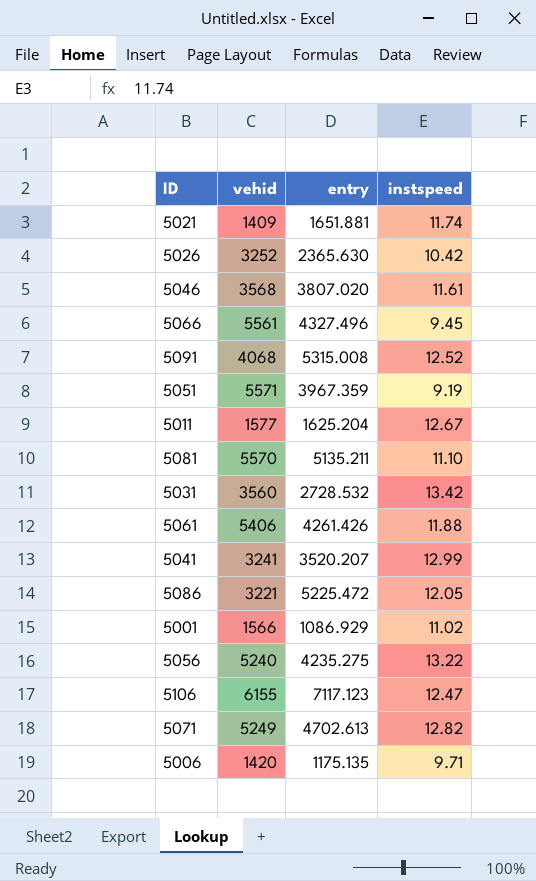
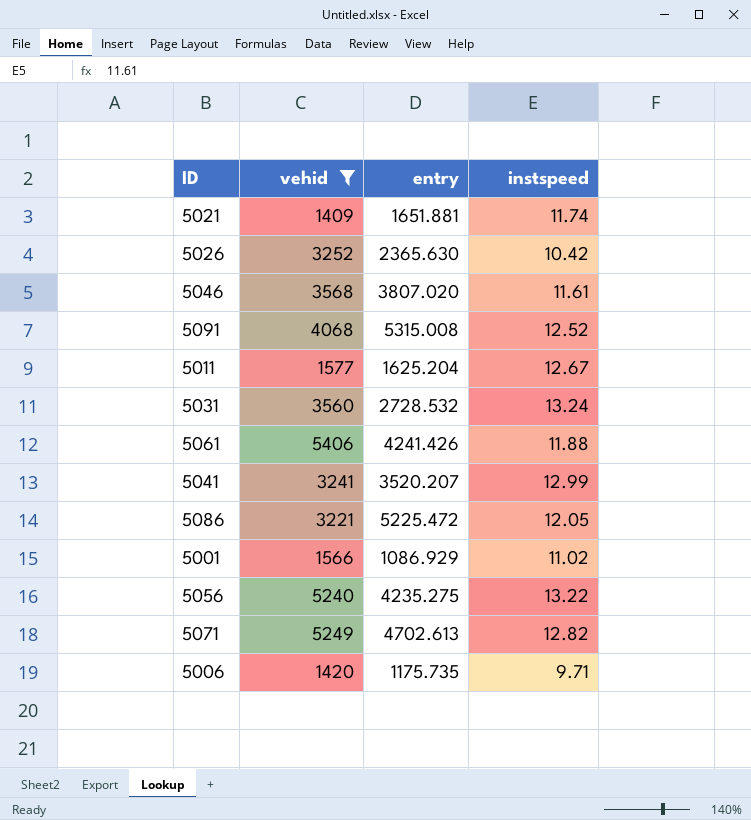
filter: none -> vehid <= 5406
5031 | instspeed: 13.42 -> 13.24
5061 | entry: 4261.426 -> 4241.426
5006 | entry: 1175.135 -> 1175.735

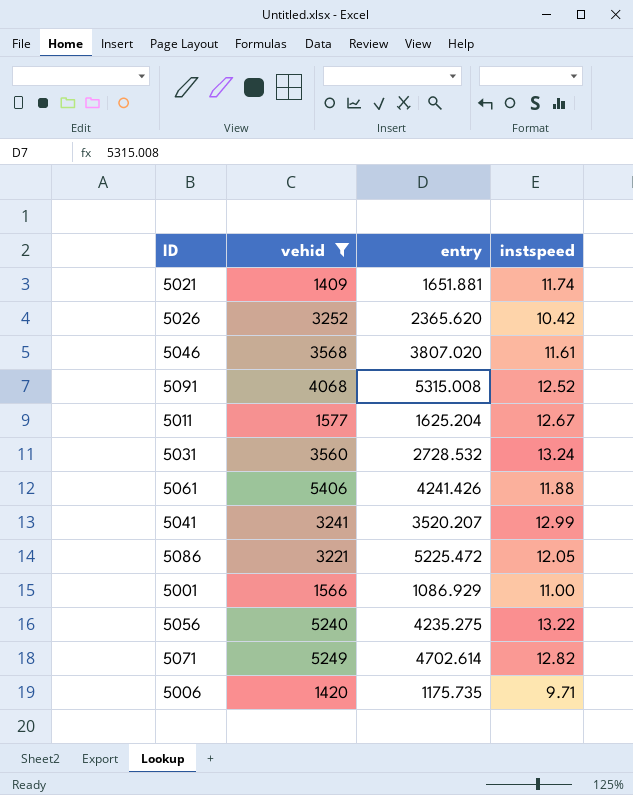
5026 | entry: 2365.630 -> 2365.620
5001 | instspeed: 11.02 -> 11.00
5071 | entry: 4702.613 -> 4702.614

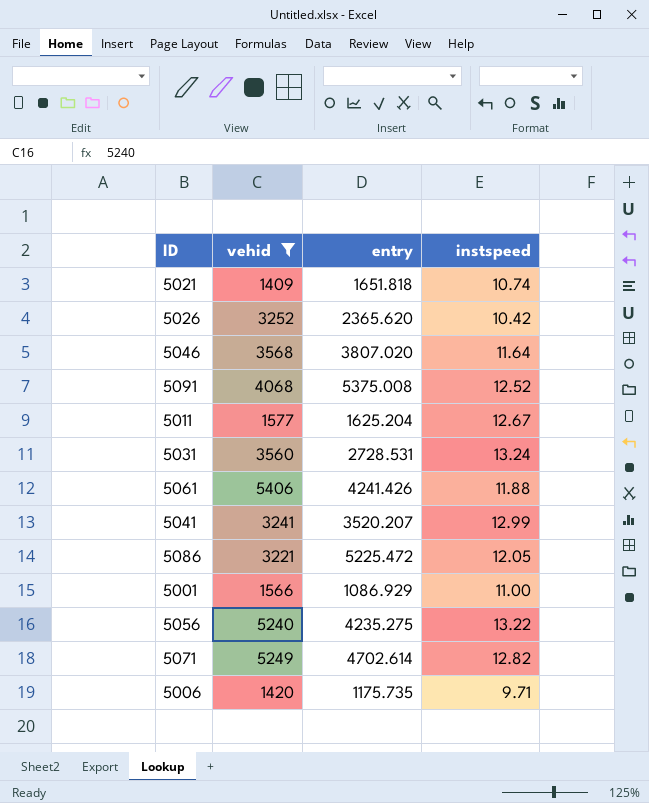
5021 | entry: 1651.881 -> 1651.818
5021 | instspeed: 11.74 -> 10.74
5046 | instspeed: 11.61 -> 11.64
5091 | entry: 5315.008 -> 5375.008
5031 | entry: 2728.532 -> 2728.531

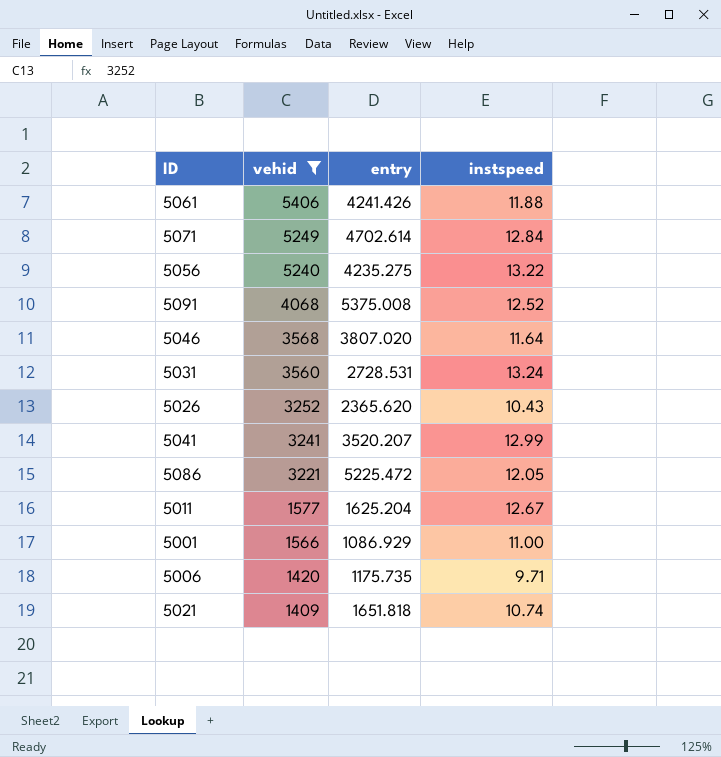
row order: none -> vehid descending
5071 | instspeed: 12.82 -> 12.84
5026 | instspeed: 10.42 -> 10.43

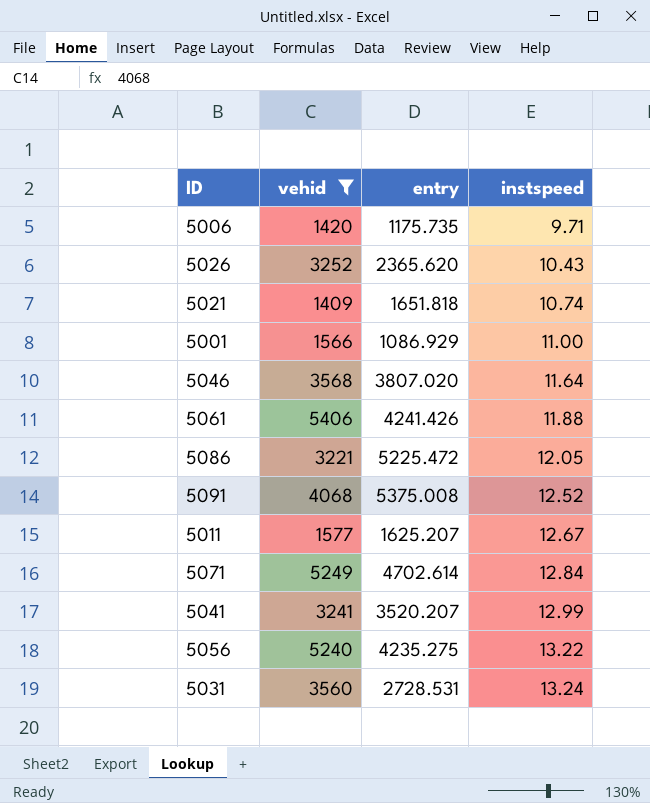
row order: vehid descending -> instspeed ascending
5011 | entry: 1625.204 -> 1625.207

